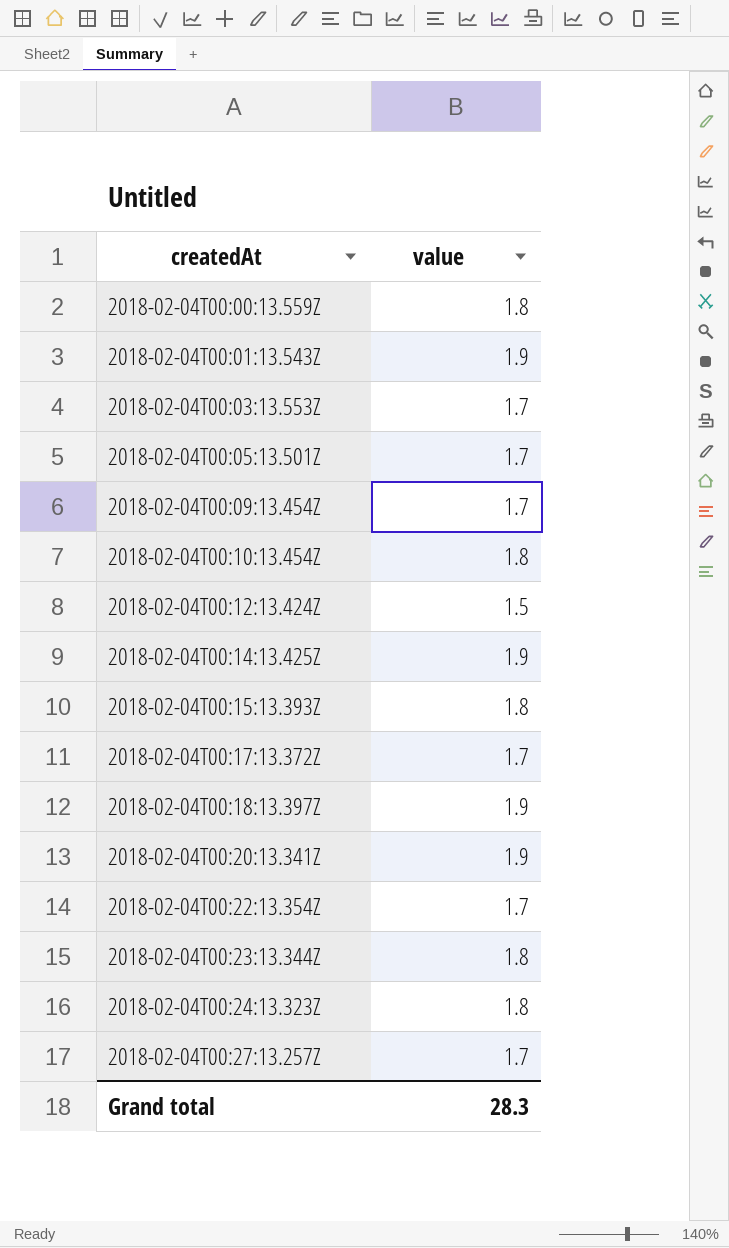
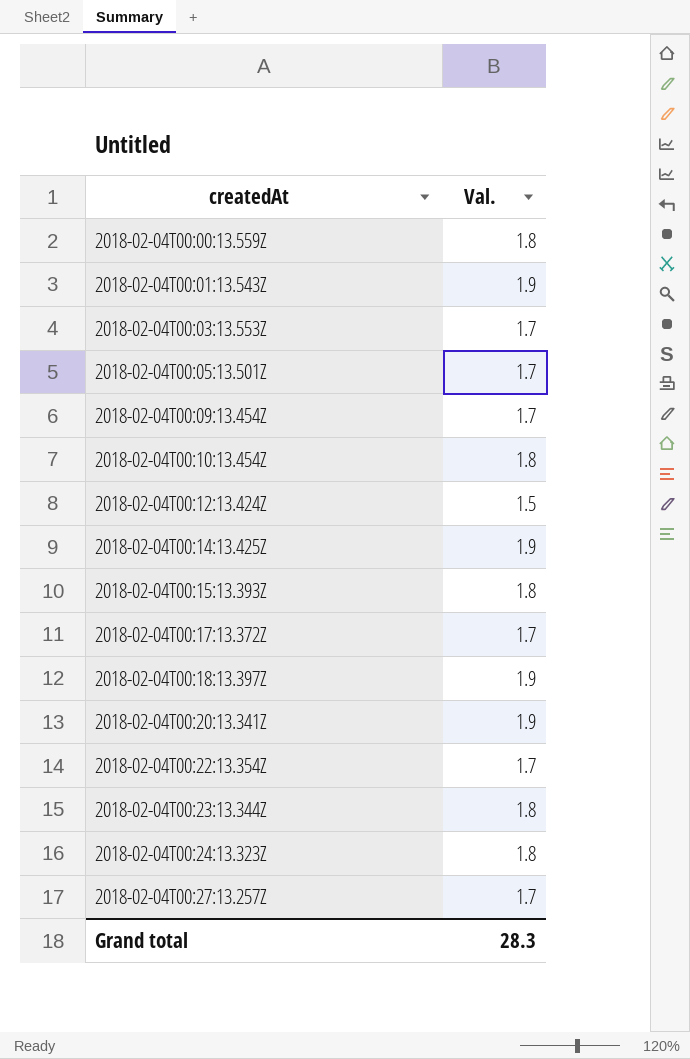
column name: value -> Val.

